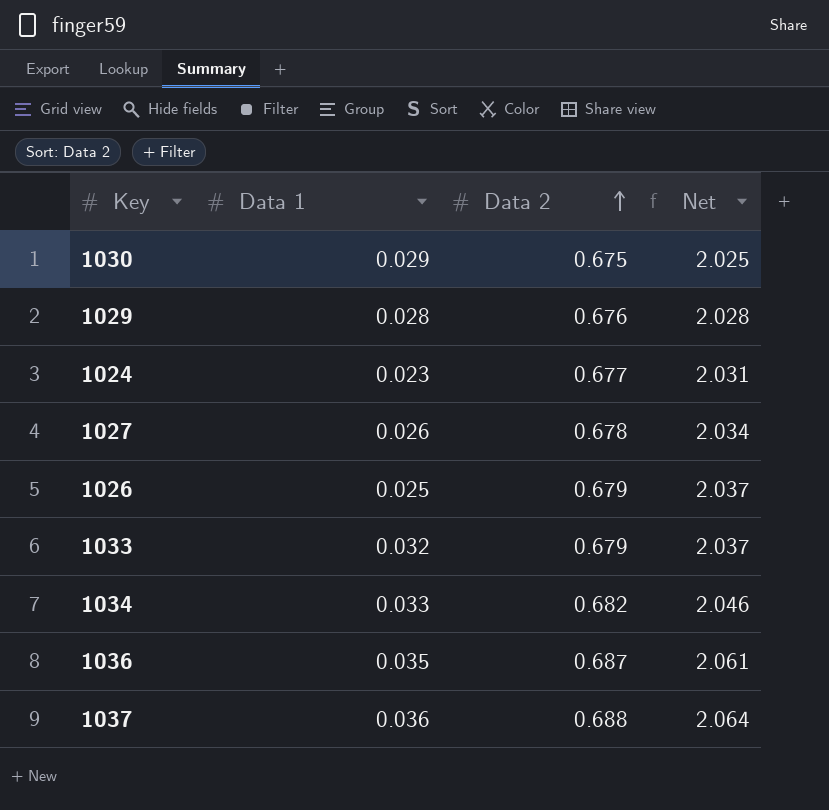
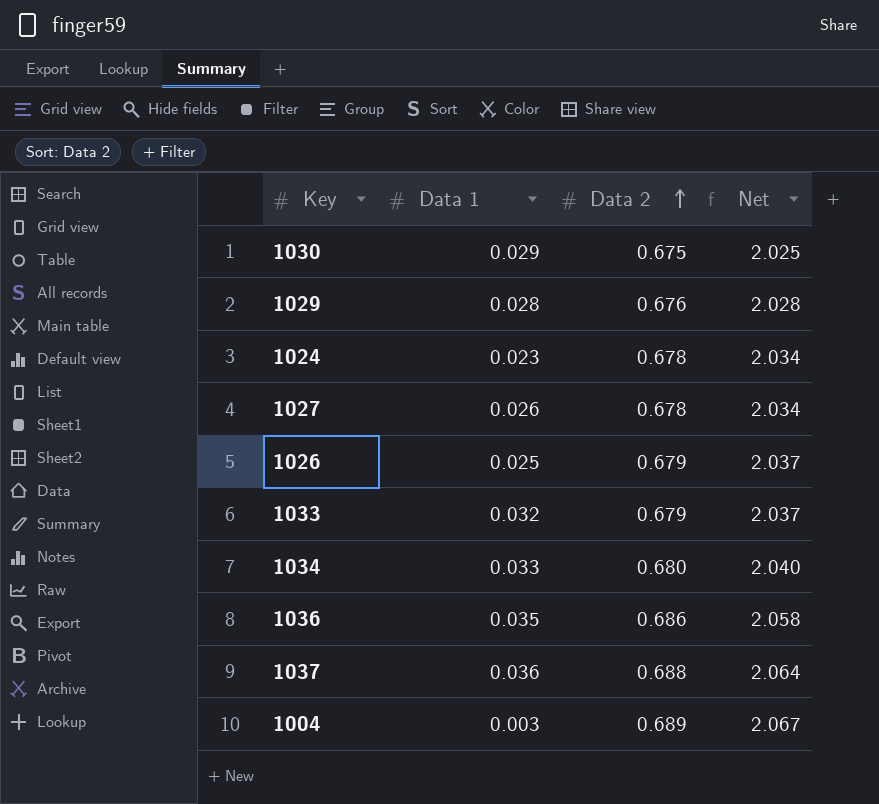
1024 | Data 2: 0.677 -> 0.678
1024 | Net: 2.031 -> 2.034
1034 | Data 2: 0.682 -> 0.680
1034 | Net: 2.046 -> 2.040
1036 | Data 2: 0.687 -> 0.686
1036 | Net: 2.061 -> 2.058
row 1004: none -> 0.003 | 0.689 | 2.067

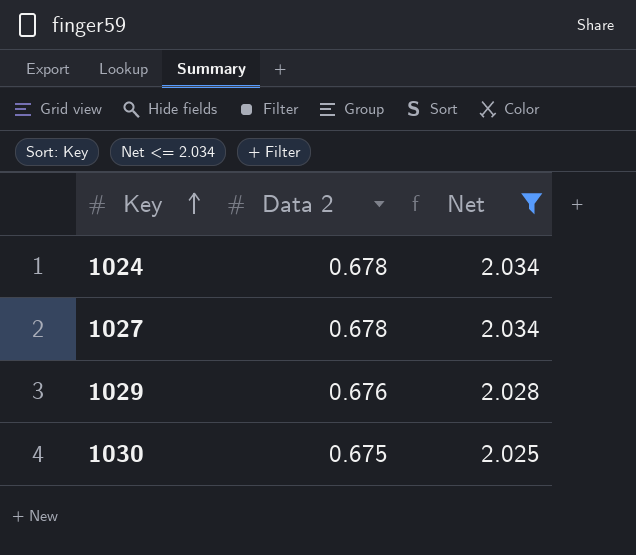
filter: none -> Net <= 2.034
row order: Data 2 ascending -> Key ascending
column Data 1 | position: 2 -> none

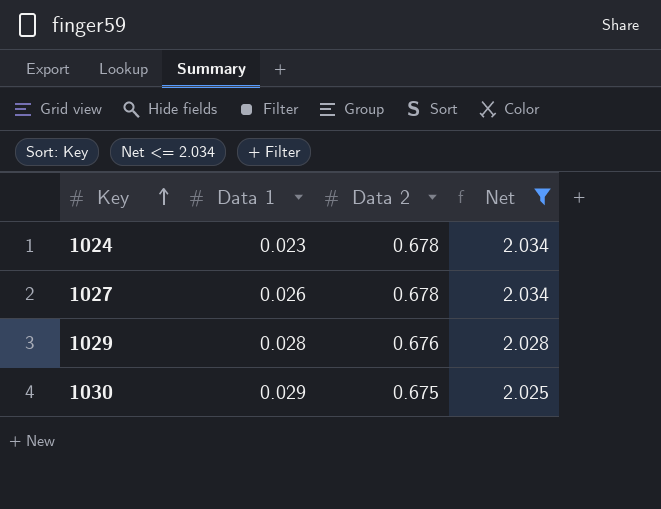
column Data 1 | position: none -> 2

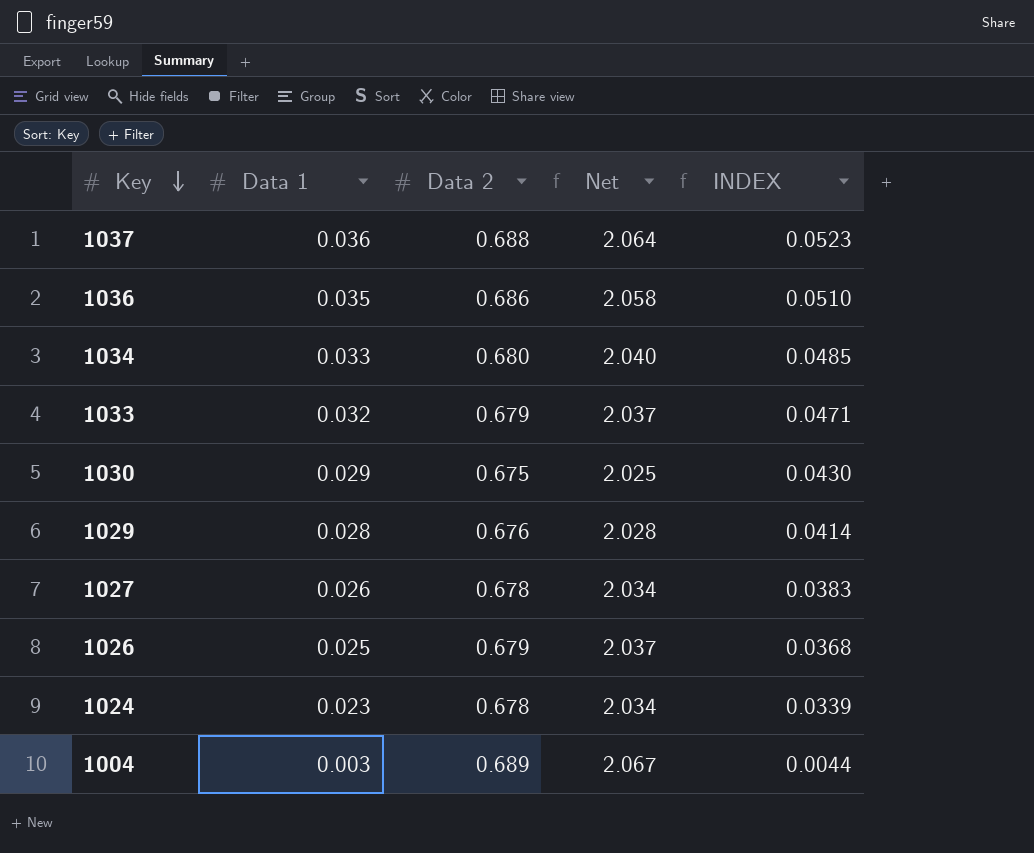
filter: Net <= 2.034 -> none
row order: Key ascending -> Key descending
column INDEX | formula: none -> [Data 1] / [Data 2]

